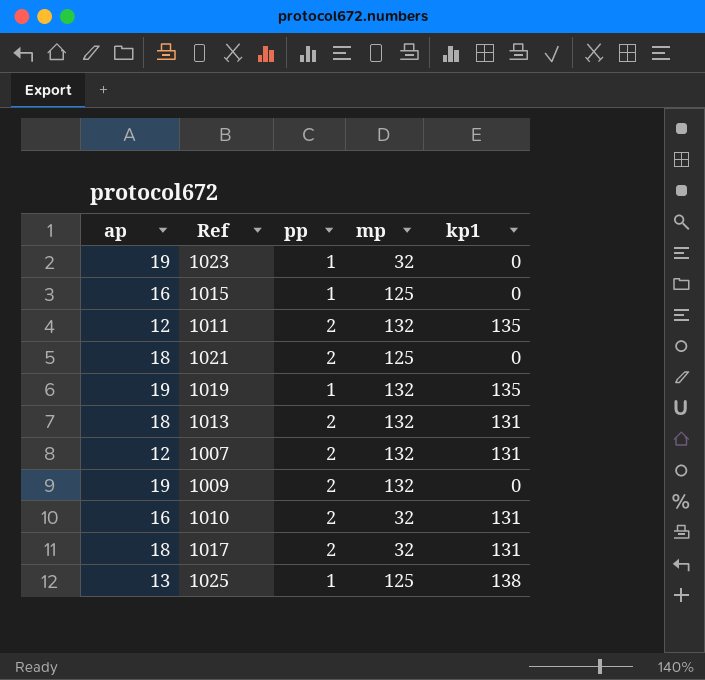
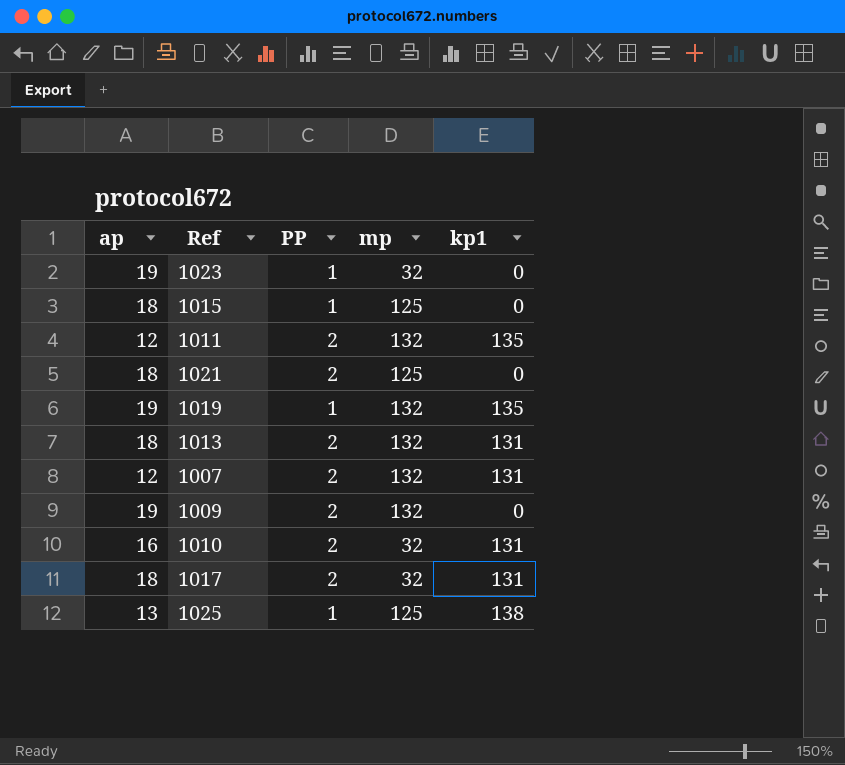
column name: pp -> PP
1015 | ap: 16 -> 18

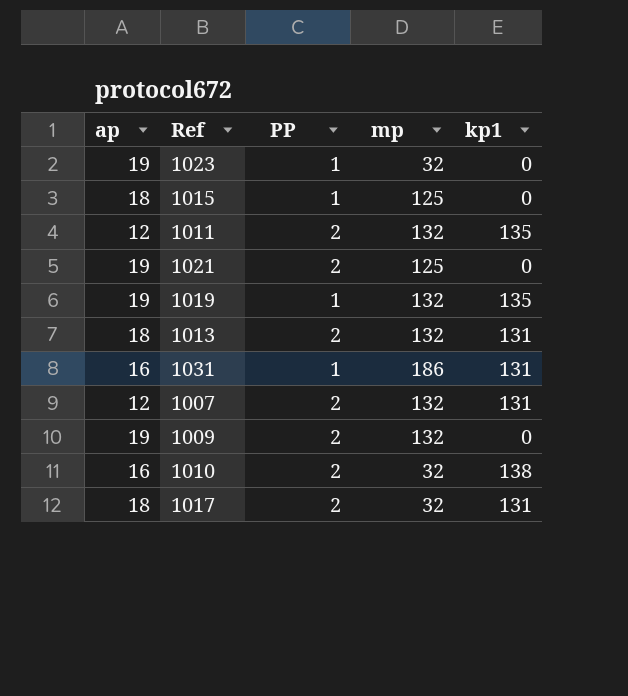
row 1025: 13 | 1 | 125 | 138 -> none
1021 | ap: 18 -> 19
row 1031: none -> 16 | 1 | 186 | 131
1010 | kp1: 131 -> 138

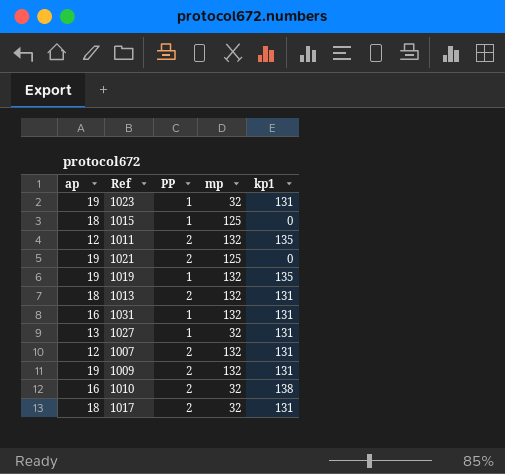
1023 | kp1: 0 -> 131
1031 | mp: 186 -> 132
row 1027: none -> 13 | 1 | 32 | 131
1009 | kp1: 0 -> 131

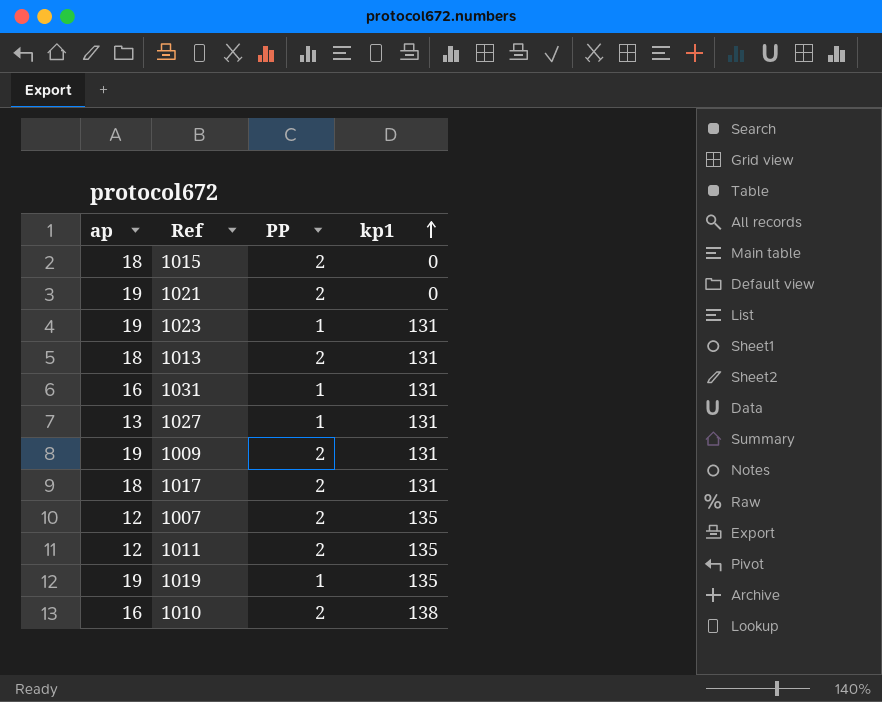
row order: none -> kp1 ascending
column mp | position: 4 -> none
1015 | PP: 1 -> 2
1007 | kp1: 131 -> 135

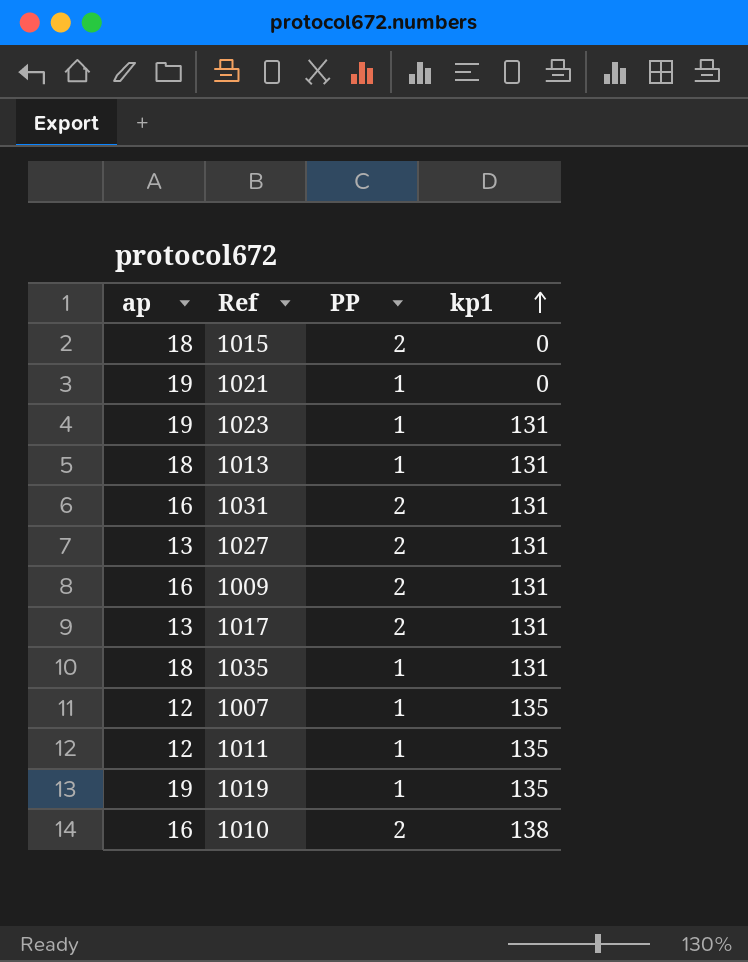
1021 | PP: 2 -> 1
1013 | PP: 2 -> 1
1031 | PP: 1 -> 2
1027 | PP: 1 -> 2
1009 | ap: 19 -> 16
1017 | ap: 18 -> 13
row 1035: none -> 18 | 1 | 131
1007 | PP: 2 -> 1
1011 | PP: 2 -> 1

